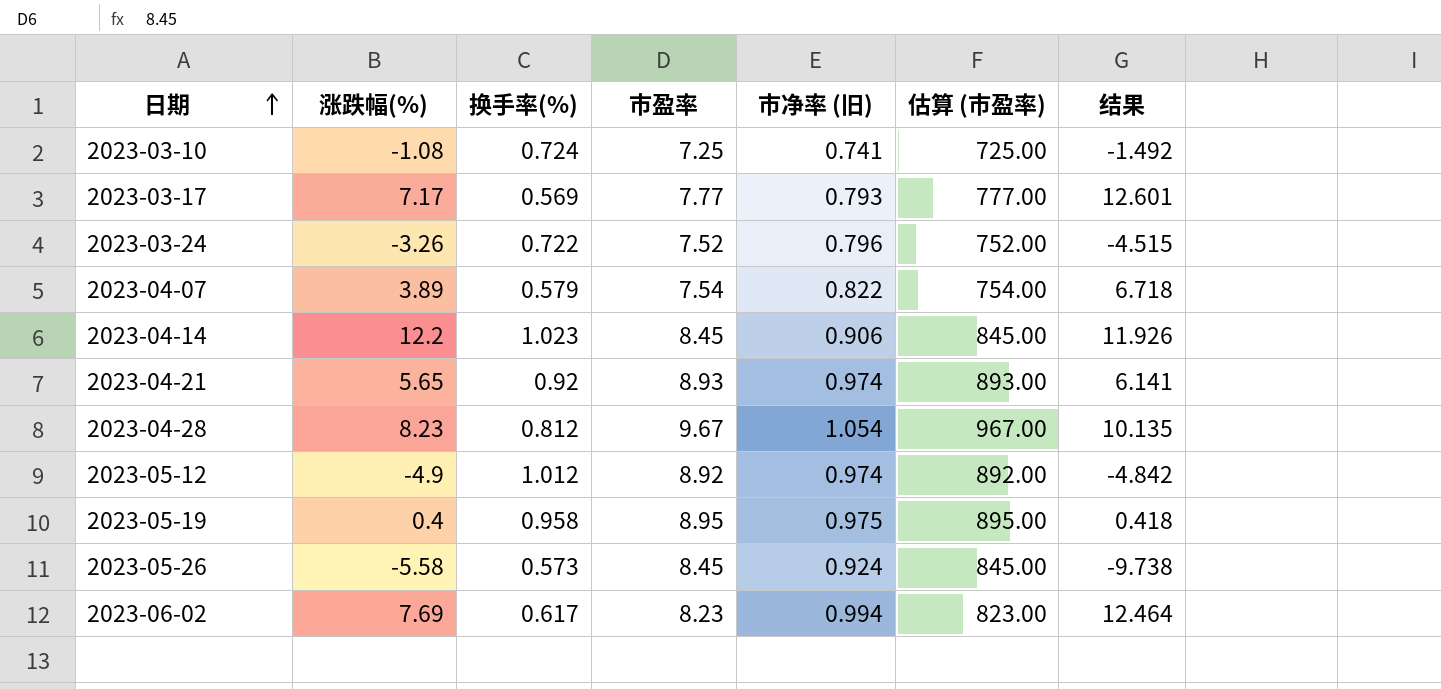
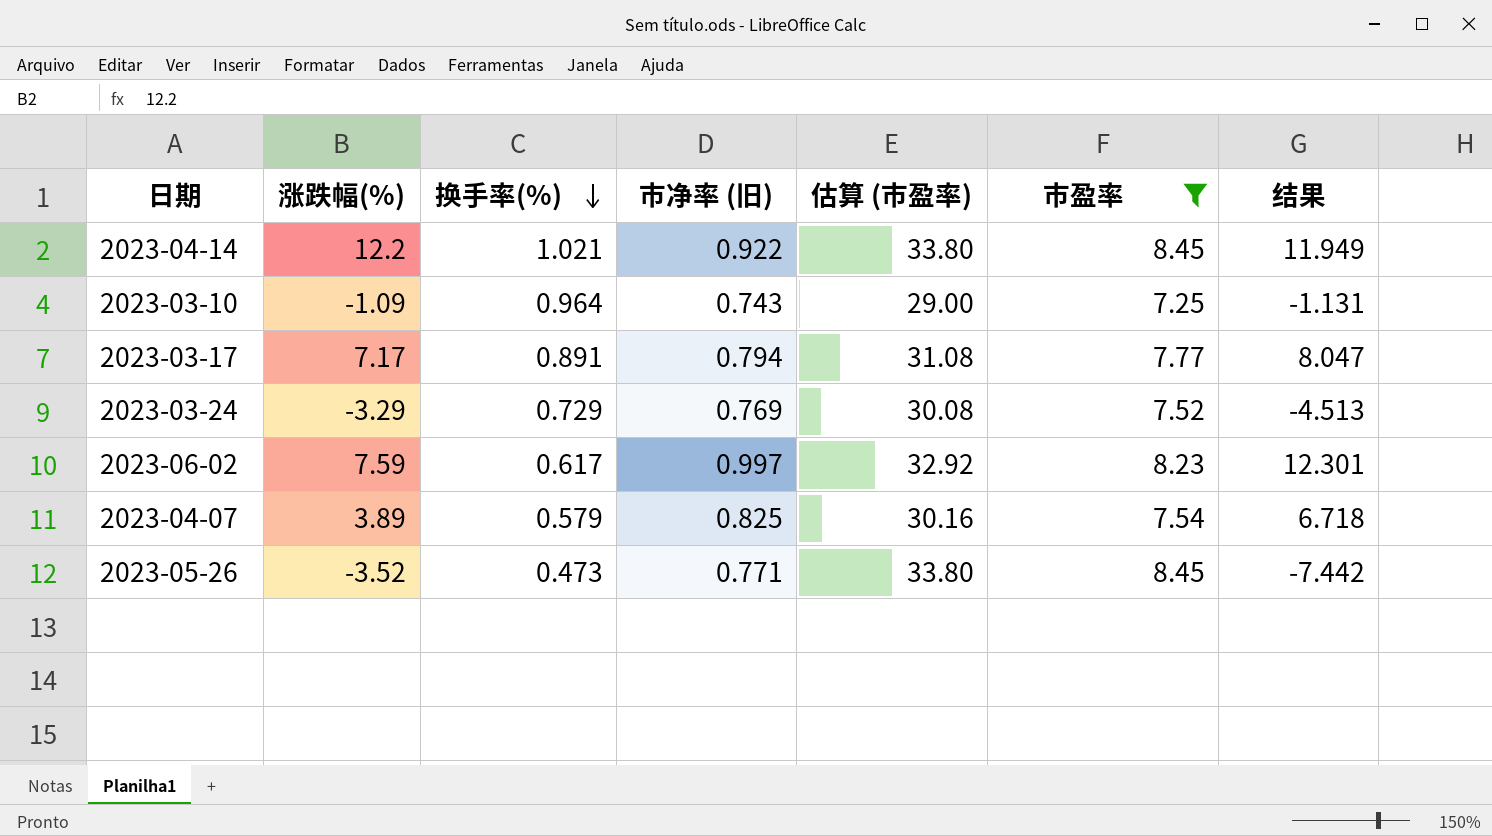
filter: none -> 市盈率 <= 8.45
row order: 日期 ascending -> 换手率(%) descending
column 估算 (市盈率) | formula: [市盈率] * 100 -> [市盈率] * 4
column 市盈率 | position: 4 -> 6
2023-04-14 | 换手率(%): 1.023 -> 1.021
2023-04-14 | 市净率 (旧): 0.906 -> 0.922
2023-04-14 | 结果: 11.926 -> 11.949
2023-03-10 | 涨跌幅(%): -1.08 -> -1.09
2023-03-10 | 换手率(%): 0.724 -> 0.964
2023-03-10 | 市净率 (旧): 0.741 -> 0.743
2023-03-10 | 结果: -1.492 -> -1.131
2023-03-17 | 换手率(%): 0.569 -> 0.891
2023-03-17 | 市净率 (旧): 0.793 -> 0.794
2023-03-17 | 结果: 12.601 -> 8.047
2023-03-24 | 涨跌幅(%): -3.26 -> -3.29
2023-03-24 | 换手率(%): 0.722 -> 0.729
2023-03-24 | 市净率 (旧): 0.796 -> 0.769
2023-03-24 | 结果: -4.515 -> -4.513
2023-06-02 | 涨跌幅(%): 7.69 -> 7.59
2023-06-02 | 市净率 (旧): 0.994 -> 0.997
2023-06-02 | 结果: 12.464 -> 12.301
2023-04-07 | 市净率 (旧): 0.822 -> 0.825
2023-05-26 | 涨跌幅(%): -5.58 -> -3.52
2023-05-26 | 换手率(%): 0.573 -> 0.473
2023-05-26 | 市净率 (旧): 0.924 -> 0.771
2023-05-26 | 结果: -9.738 -> -7.442

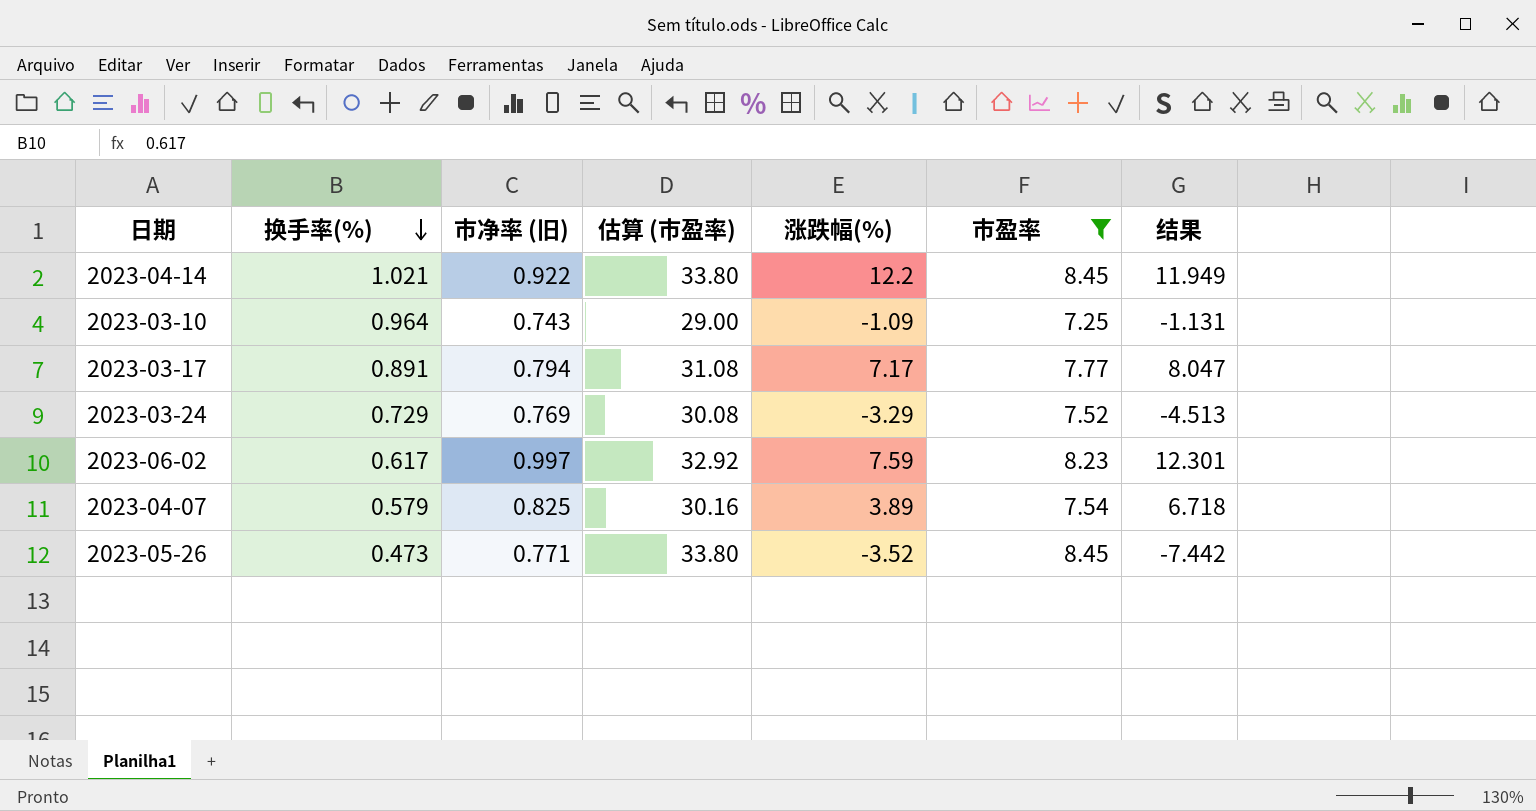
column 涨跌幅(%) | position: 2 -> 5

